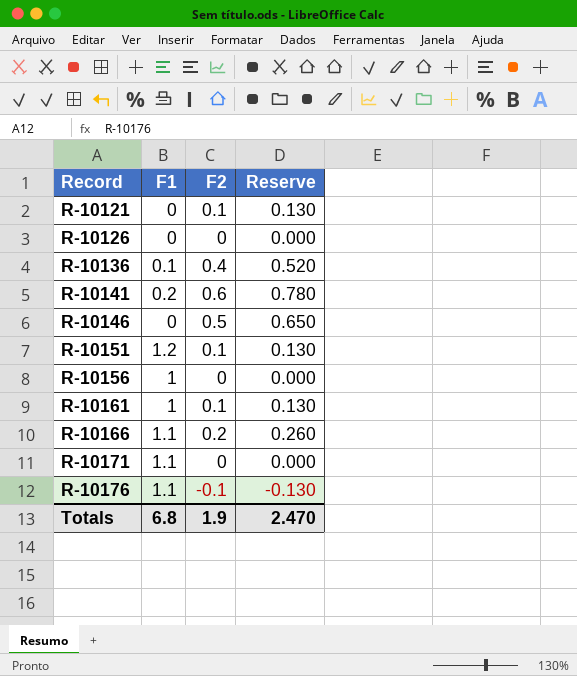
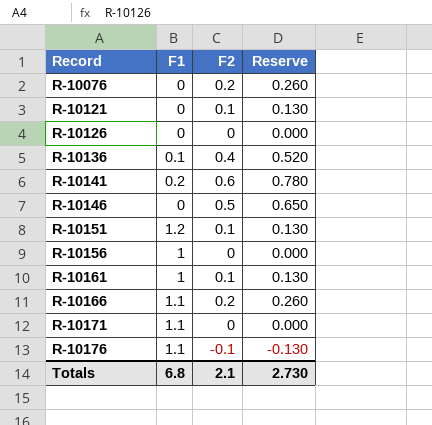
row R-10076: none -> 0 | 0.2 | 0.260
Totals | F2: 1.9 -> 2.1
Totals | Reserve: 2.470 -> 2.730

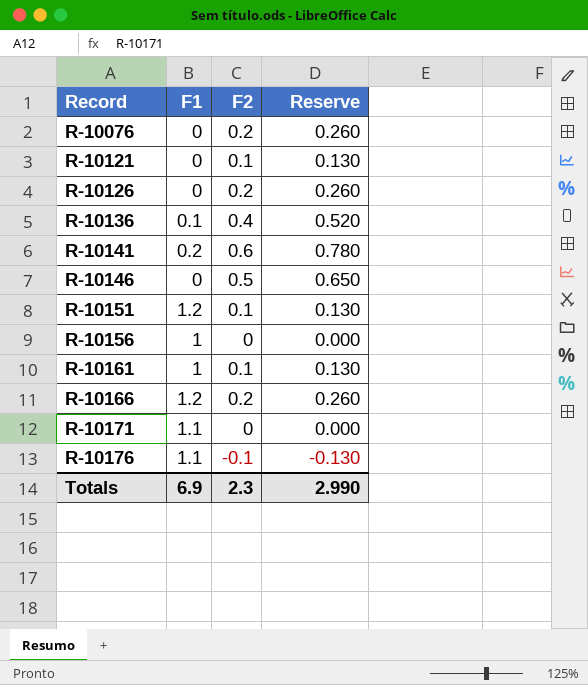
R-10126 | F2: 0 -> 0.2
R-10126 | Reserve: 0.000 -> 0.260
R-10166 | F1: 1.1 -> 1.2
Totals | F1: 6.8 -> 6.9
Totals | F2: 2.1 -> 2.3
Totals | Reserve: 2.730 -> 2.990

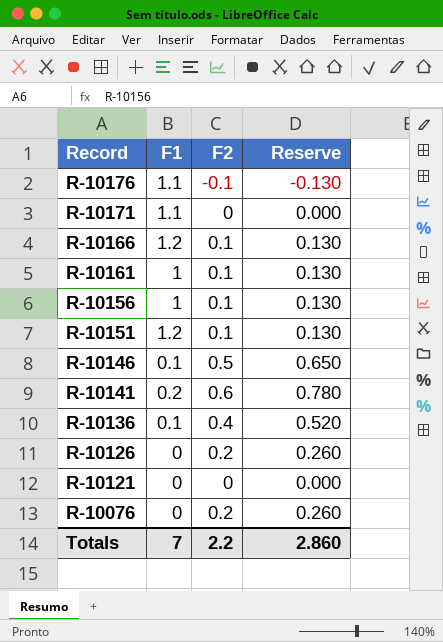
row order: Record ascending -> Record descending
R-10166 | F2: 0.2 -> 0.1
R-10166 | Reserve: 0.260 -> 0.130
R-10156 | F2: 0 -> 0.1
R-10156 | Reserve: 0.000 -> 0.130
R-10146 | F1: 0 -> 0.1
R-10121 | F2: 0.1 -> 0
R-10121 | Reserve: 0.130 -> 0.000
Totals | F1: 6.9 -> 7
Totals | F2: 2.3 -> 2.2
Totals | Reserve: 2.990 -> 2.860

